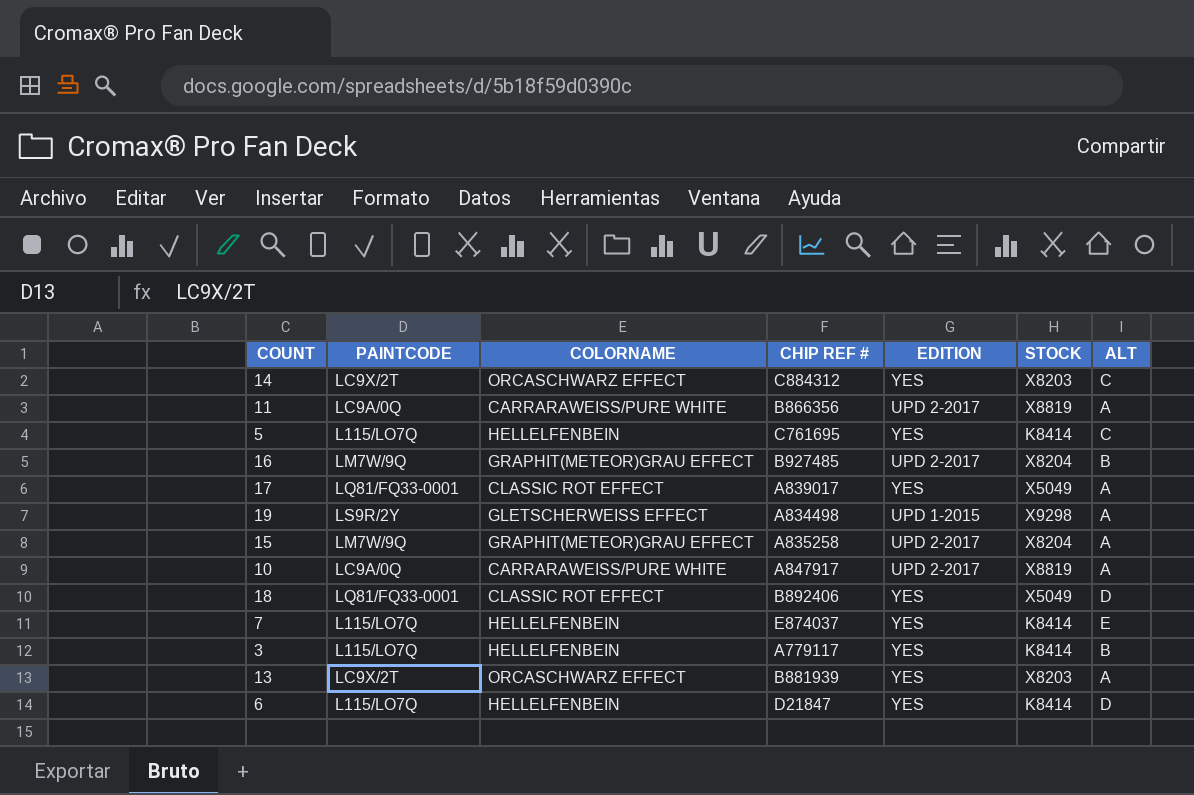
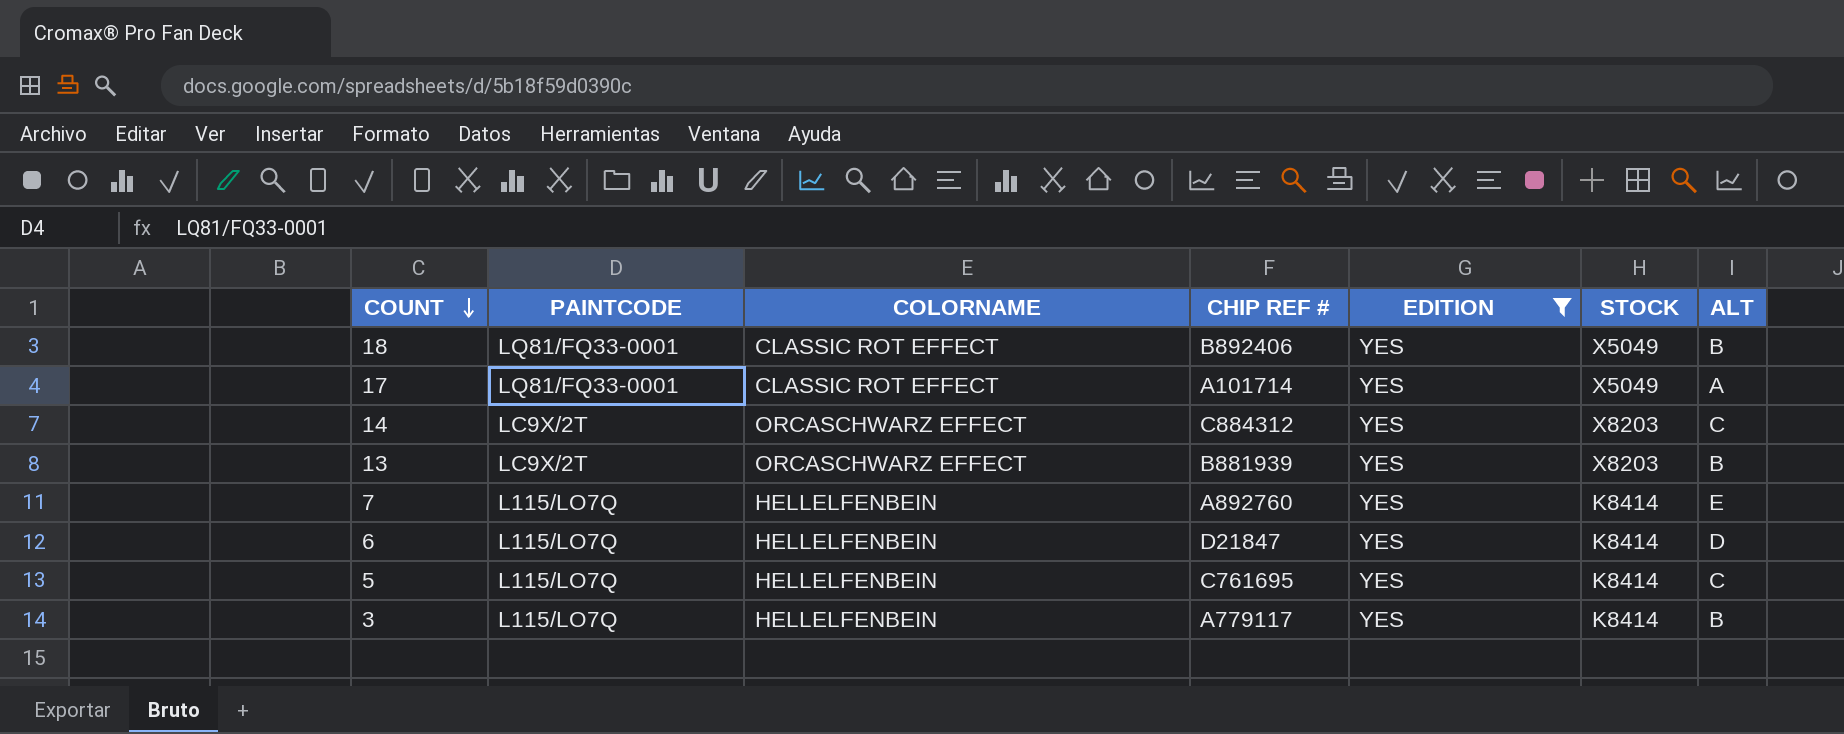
filter: none -> EDITION = YES
row order: none -> COUNT descending
18 | ALT: D -> B
17 | CHIP REF #: A839017 -> A101714
13 | ALT: A -> B
7 | CHIP REF #: E874037 -> A892760

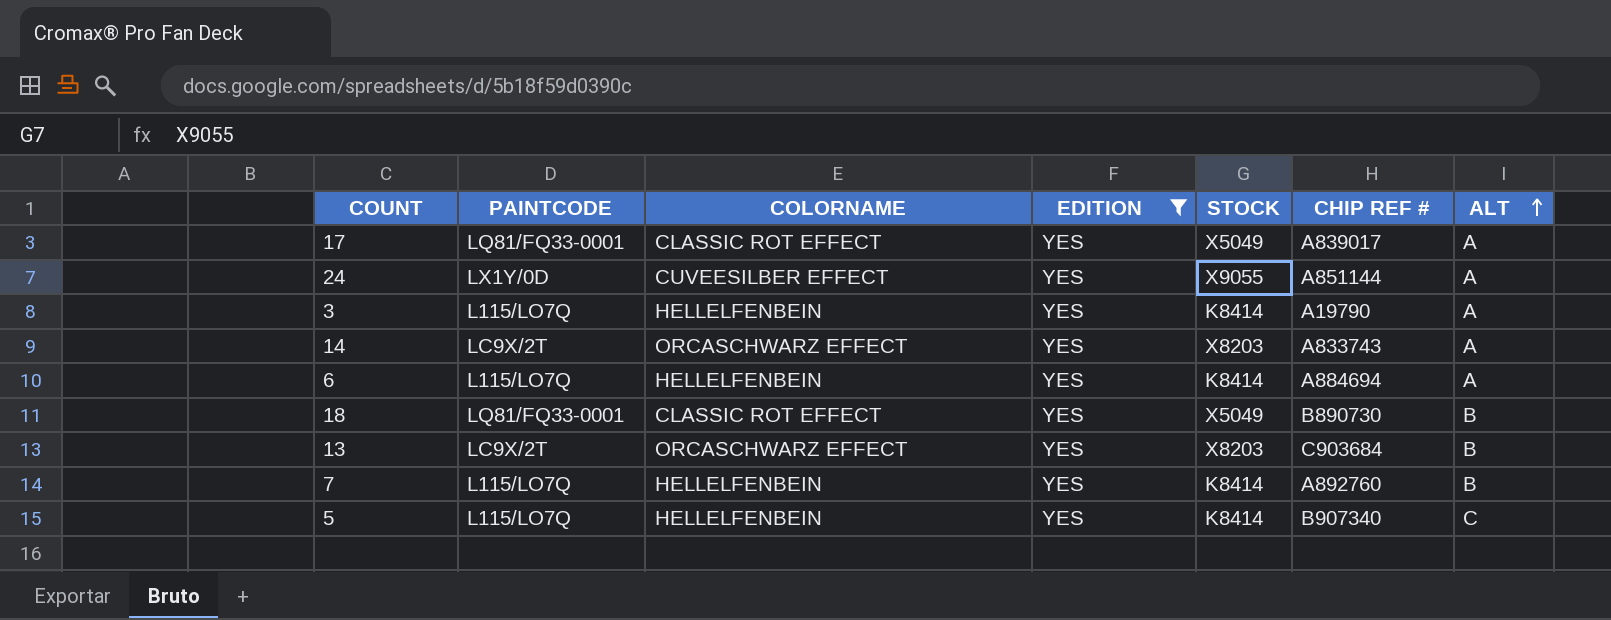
row order: COUNT descending -> ALT ascending
column CHIP REF # | position: 4 -> 6
17 | CHIP REF #: A101714 -> A839017
row 24: none -> LX1Y/0D | CUVEESILBER EFFECT | YES | X9055 | A851144 | A
3 | CHIP REF #: A779117 -> A19790
3 | ALT: B -> A
14 | CHIP REF #: C884312 -> A833743
14 | ALT: C -> A
6 | CHIP REF #: D21847 -> A884694
6 | ALT: D -> A
18 | CHIP REF #: B892406 -> B890730
13 | CHIP REF #: B881939 -> C903684
7 | ALT: E -> B
5 | CHIP REF #: C761695 -> B907340

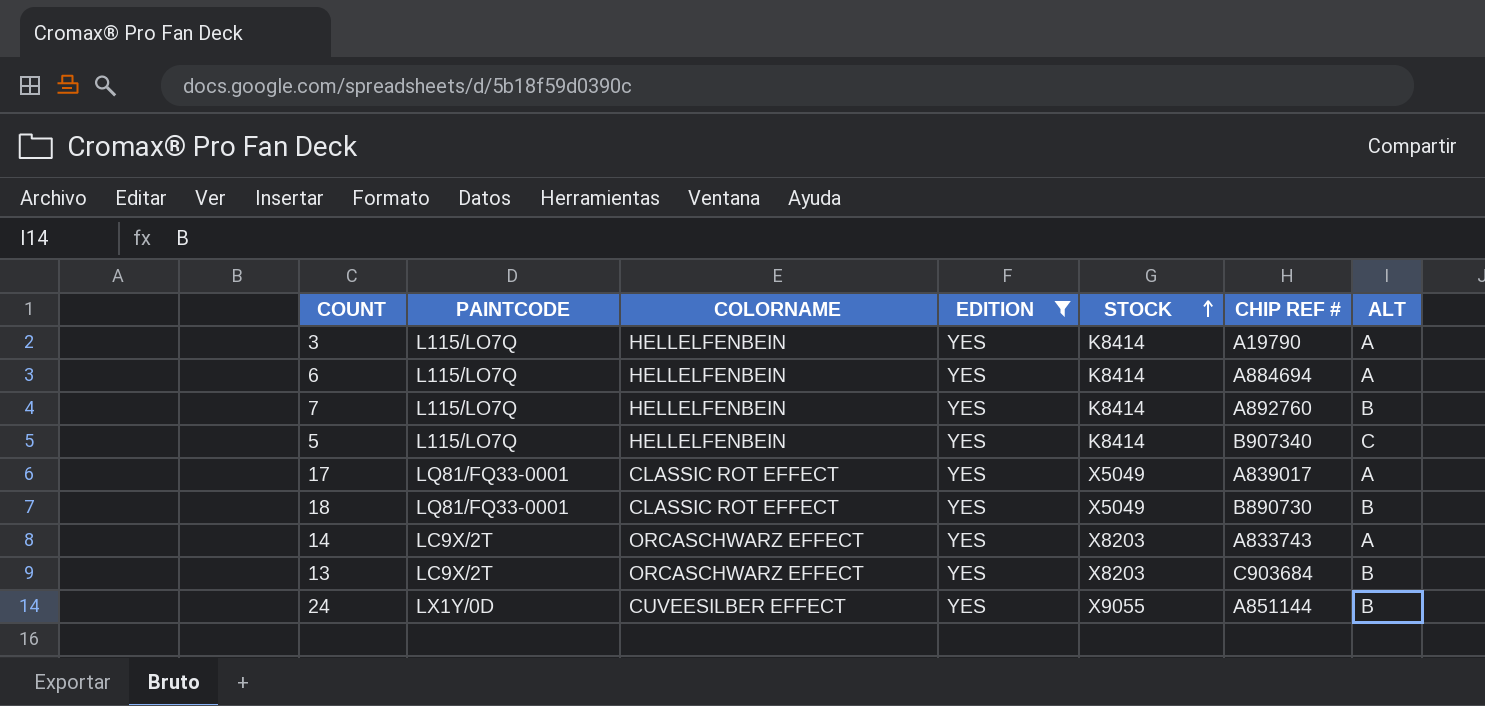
row order: ALT ascending -> STOCK ascending
24 | ALT: A -> B

